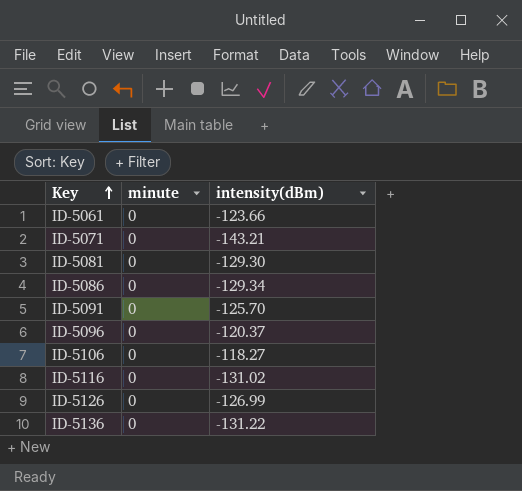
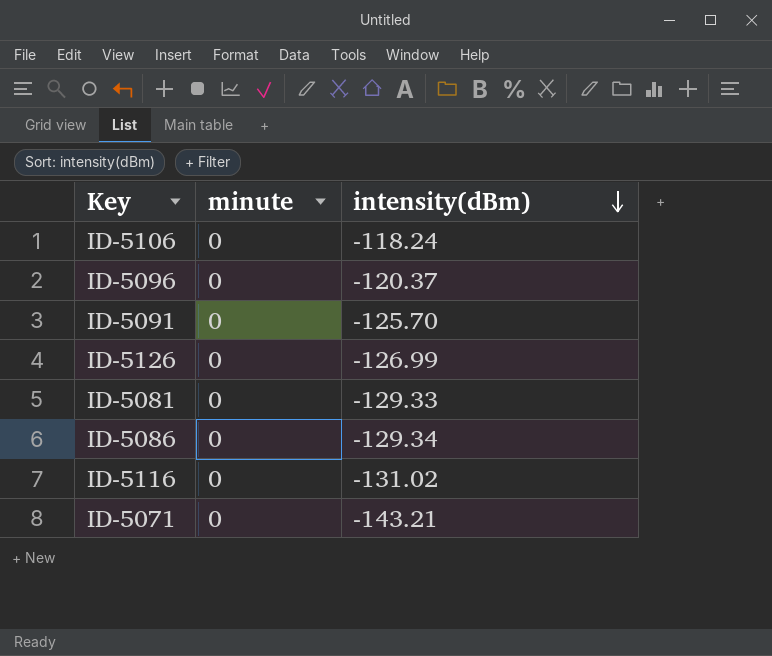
row order: Key ascending -> intensity(dBm) descending
row ID-5061: 0 | -123.66 -> none
row ID-5136: 0 | -131.22 -> none
ID-5106 | intensity(dBm): -118.27 -> -118.24
ID-5081 | intensity(dBm): -129.30 -> -129.33

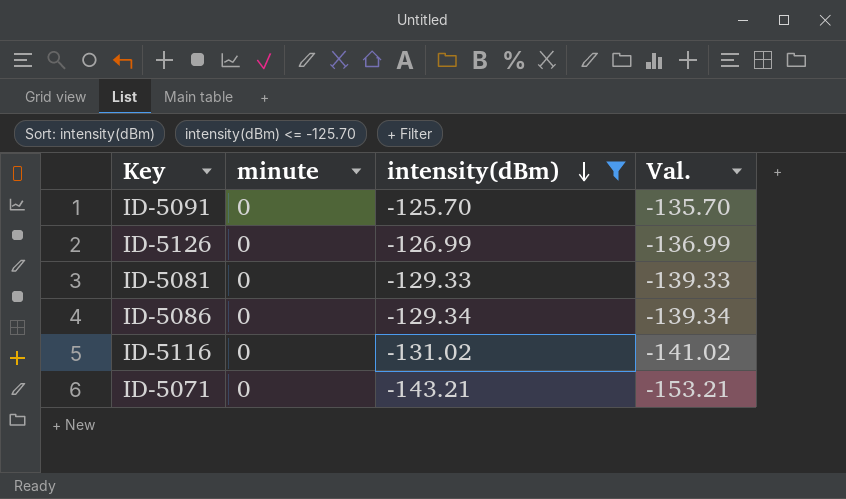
filter: none -> intensity(dBm) <= -125.70
column Val. | formula: none -> [intensity(dBm)] - 10

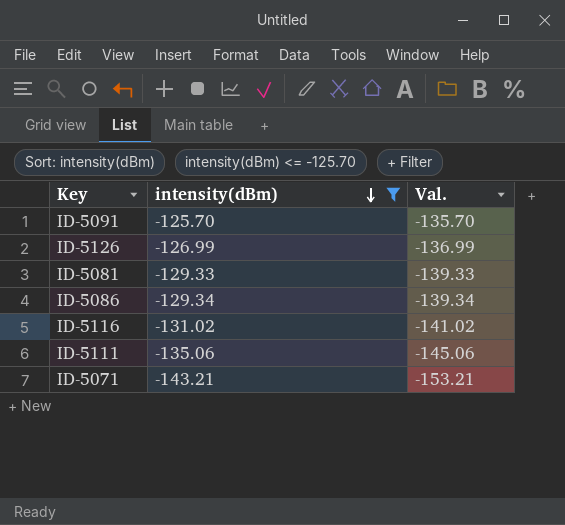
column minute | position: 2 -> none
row ID-5111: none -> -135.06 | -145.06

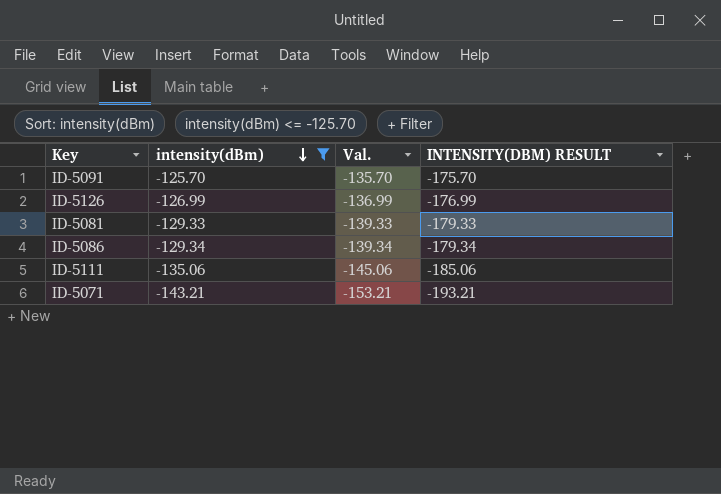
column INTENSITY(DBM) RESULT | formula: none -> [intensity(dBm)] - 50
row ID-5116: -131.02 | -141.02 -> none

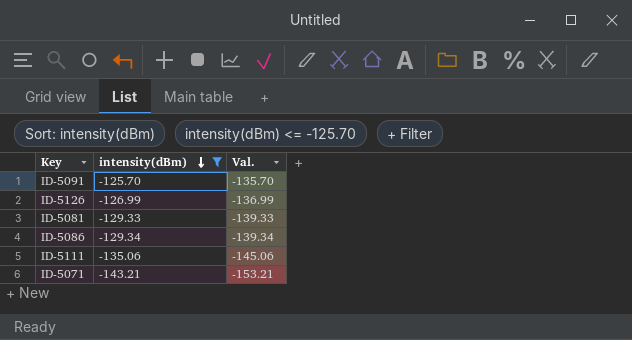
column INTENSITY(DBM) RESULT | formula: [intensity(dBm)] - 50 -> none

